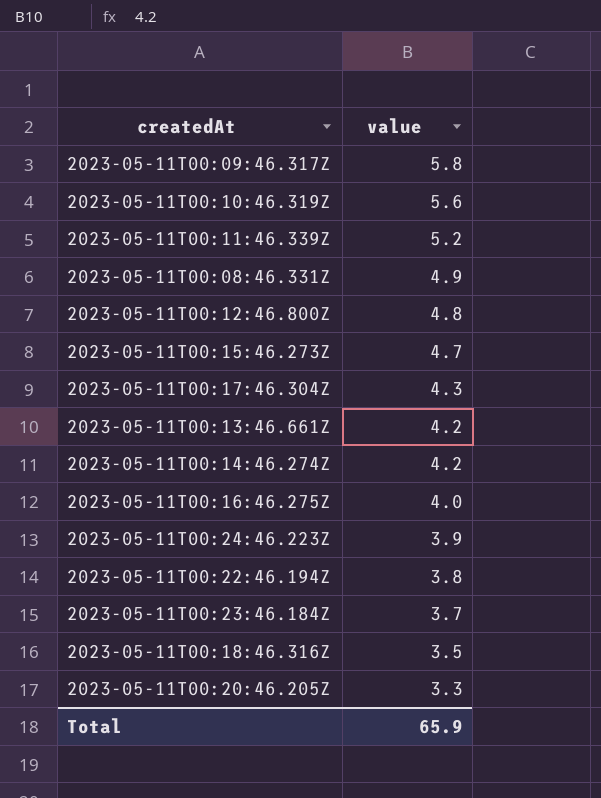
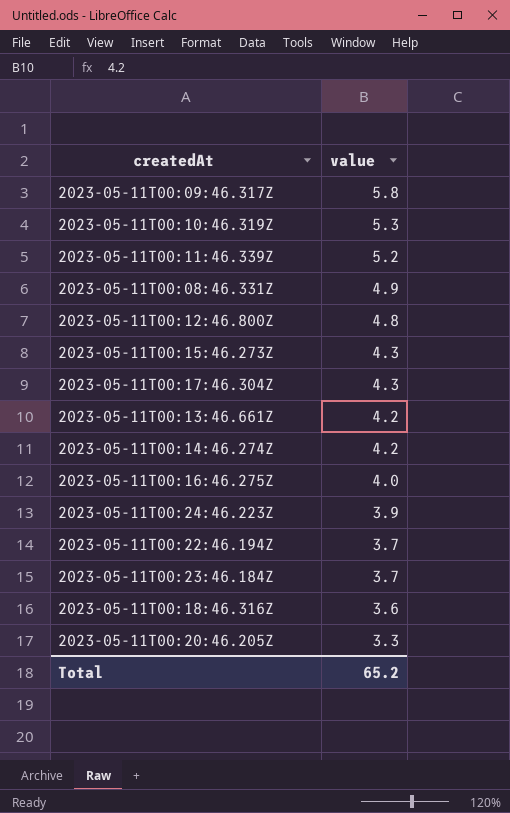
2023-05-11T00:10:46.319Z | value: 5.6 -> 5.3
2023-05-11T00:15:46.273Z | value: 4.7 -> 4.3
2023-05-11T00:22:46.194Z | value: 3.8 -> 3.7
2023-05-11T00:18:46.316Z | value: 3.5 -> 3.6
Total | value: 65.9 -> 65.2

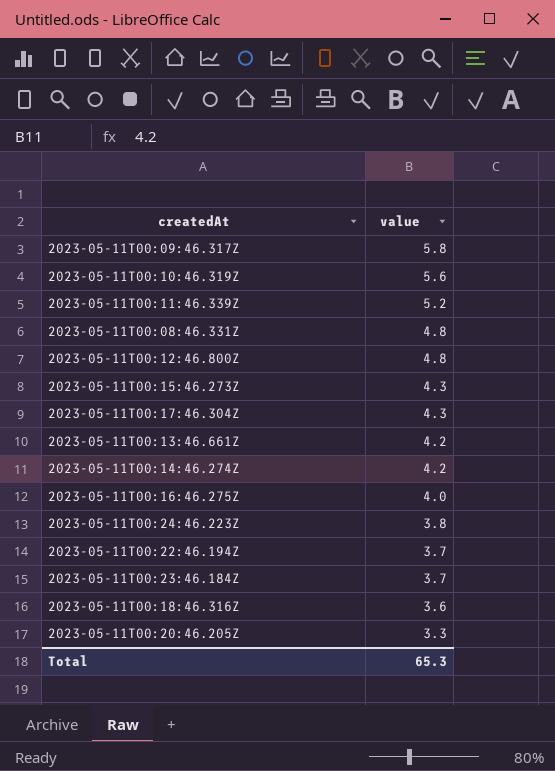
2023-05-11T00:10:46.319Z | value: 5.3 -> 5.6
2023-05-11T00:08:46.331Z | value: 4.9 -> 4.8
2023-05-11T00:24:46.223Z | value: 3.9 -> 3.8
Total | value: 65.2 -> 65.3

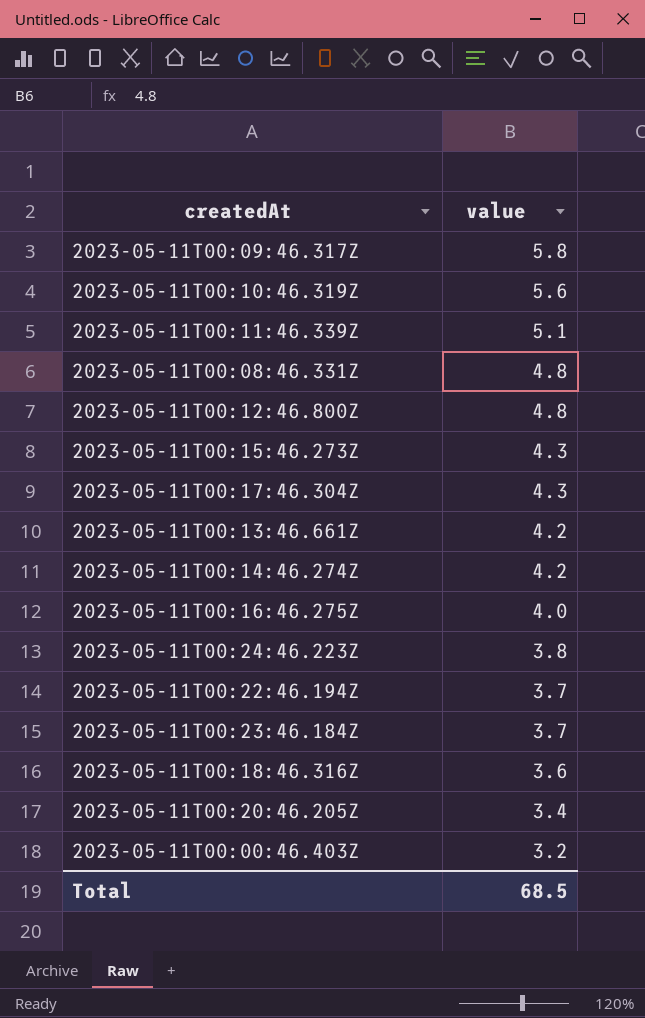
2023-05-11T00:11:46.339Z | value: 5.2 -> 5.1
2023-05-11T00:20:46.205Z | value: 3.3 -> 3.4
row 2023-05-11T00:00:46.403Z: none -> 3.2
Total | value: 65.3 -> 68.5

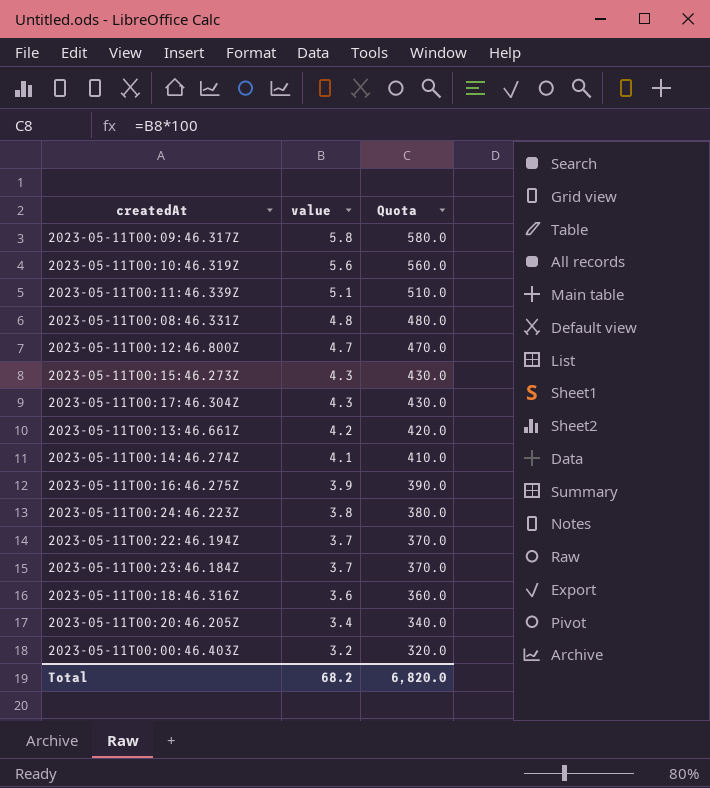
column Quota | formula: none -> [value] * 100
2023-05-11T00:12:46.800Z | value: 4.8 -> 4.7
2023-05-11T00:14:46.274Z | value: 4.2 -> 4.1
2023-05-11T00:16:46.275Z | value: 4.0 -> 3.9
Total | value: 68.5 -> 68.2

